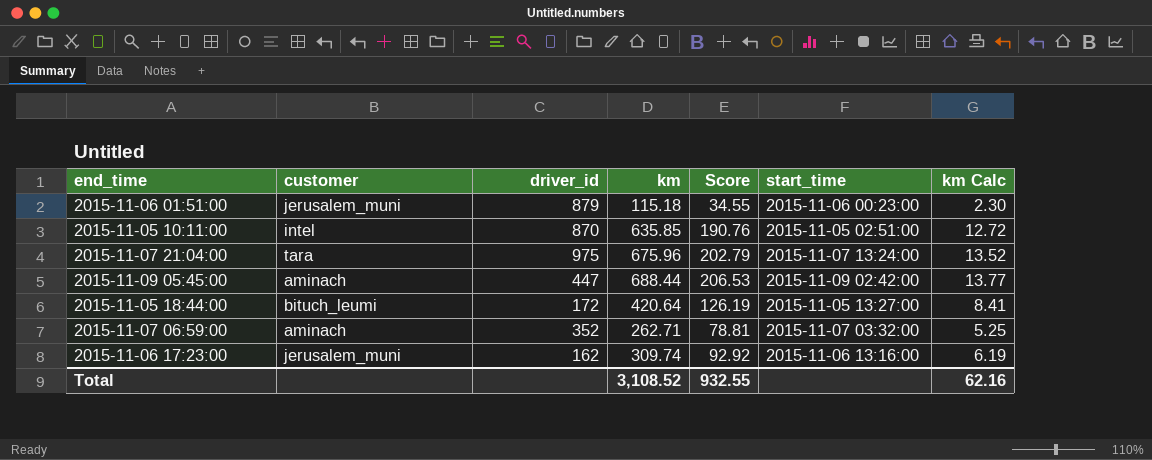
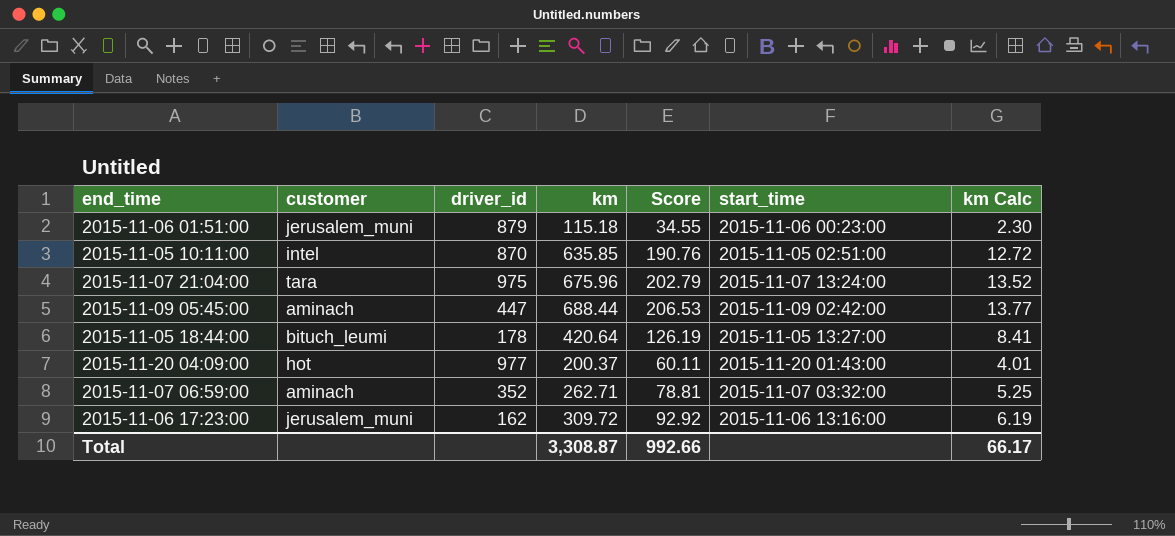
2015-11-05 18:44:00 | driver_id: 172 -> 178
row 2015-11-20 04:09:00: none -> hot | 977 | 200.37 | 60.11 | 2015-11-20 01:43:00 | 4.01
2015-11-06 17:23:00 | km: 309.74 -> 309.72
Total | km: 3,108.52 -> 3,308.87
Total | Score: 932.55 -> 992.66
Total | km Calc: 62.16 -> 66.17

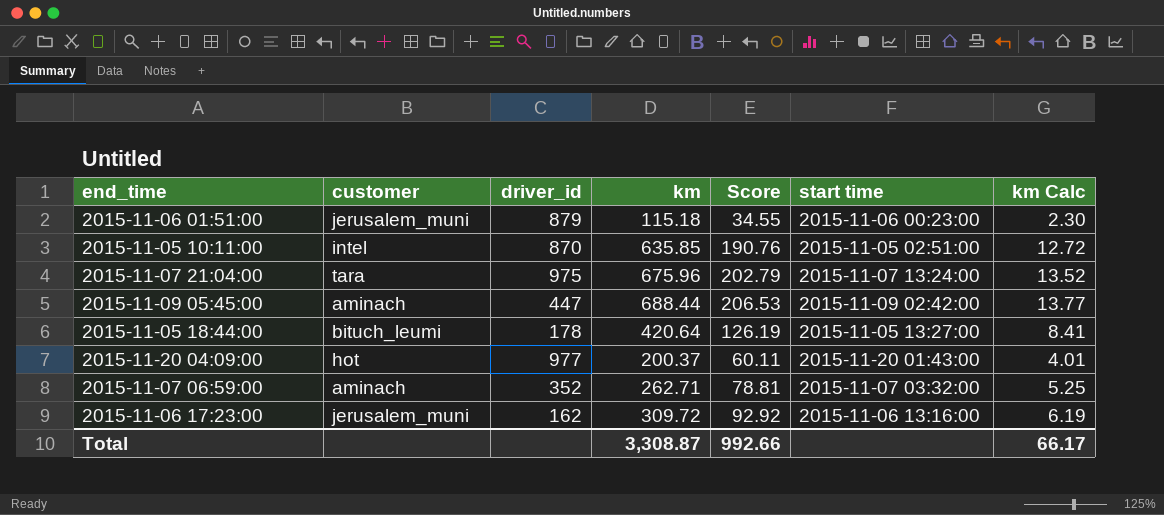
column name: start_time -> start time

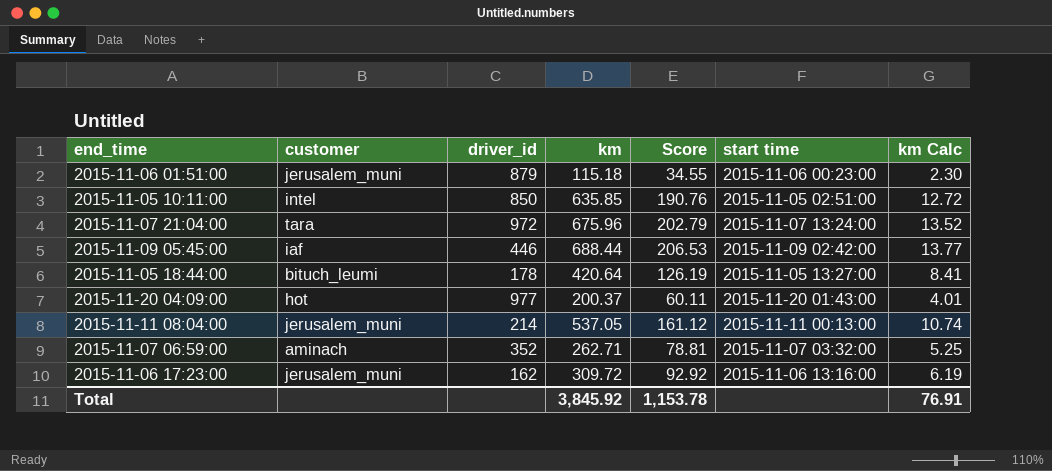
2015-11-05 10:11:00 | driver_id: 870 -> 850
2015-11-07 21:04:00 | driver_id: 975 -> 972
2015-11-09 05:45:00 | customer: aminach -> iaf
2015-11-09 05:45:00 | driver_id: 447 -> 446
row 2015-11-11 08:04:00: none -> jerusalem_muni | 214 | 537.05 | 161.12 | 2015-11-11 00:13:00 | 10.74
Total | km: 3,308.87 -> 3,845.92
Total | Score: 992.66 -> 1,153.78
Total | km Calc: 66.17 -> 76.91

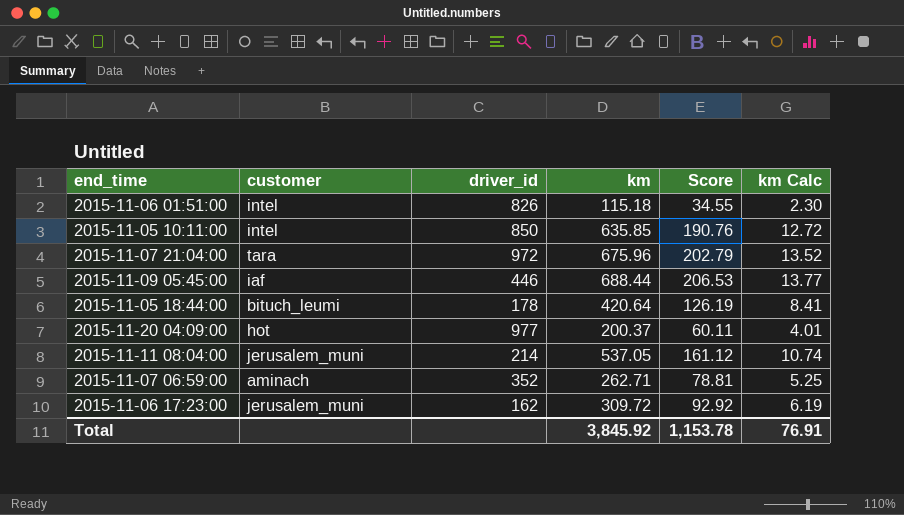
column start time | position: 6 -> none
2015-11-06 01:51:00 | customer: jerusalem_muni -> intel
2015-11-06 01:51:00 | driver_id: 879 -> 826

